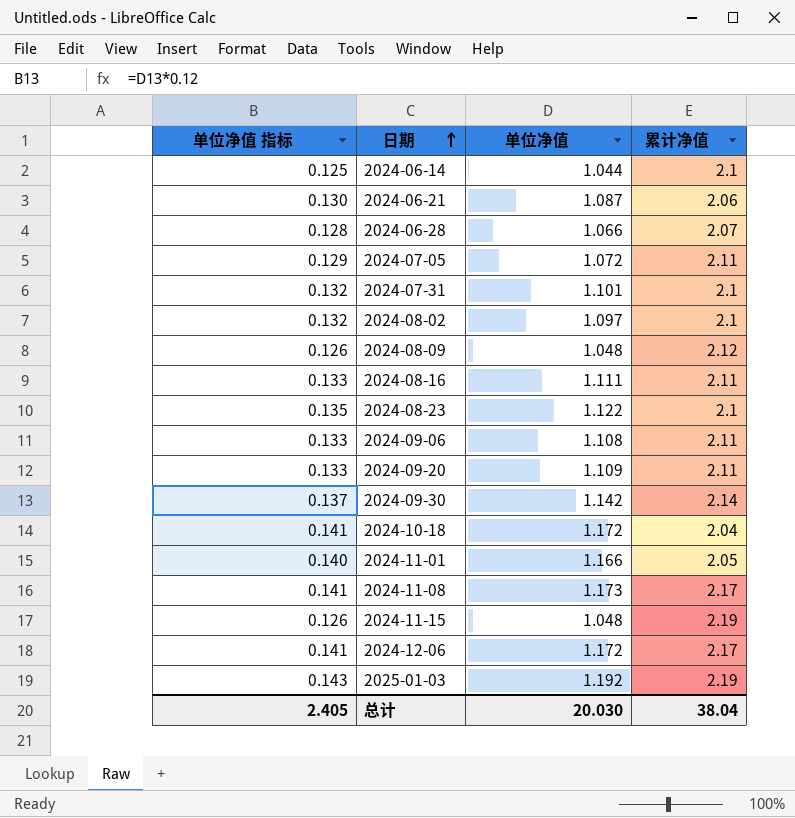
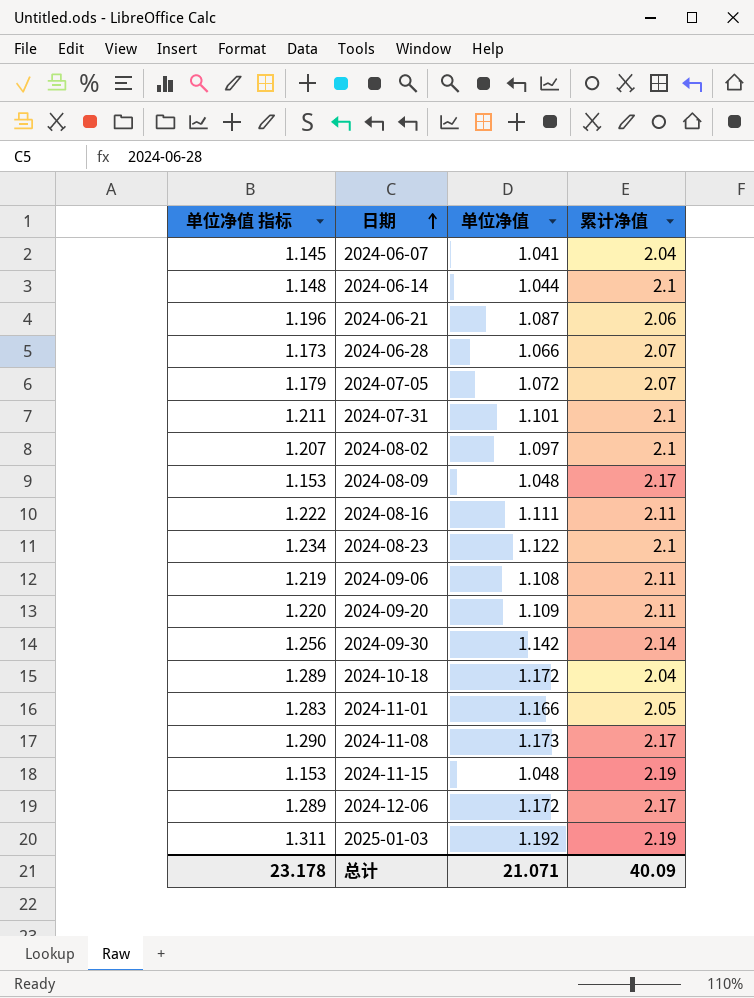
column 单位净值 指标 | formula: [单位净值] * 0.12 -> [单位净值] * 1.1
row 2024-06-07: none -> 1.145 | 1.041 | 2.04
2024-07-05 | 累计净值: 2.11 -> 2.07
2024-08-09 | 累计净值: 2.12 -> 2.17
总计 | 单位净值 指标: 2.405 -> 23.178
总计 | 单位净值: 20.030 -> 21.071
总计 | 累计净值: 38.04 -> 40.09

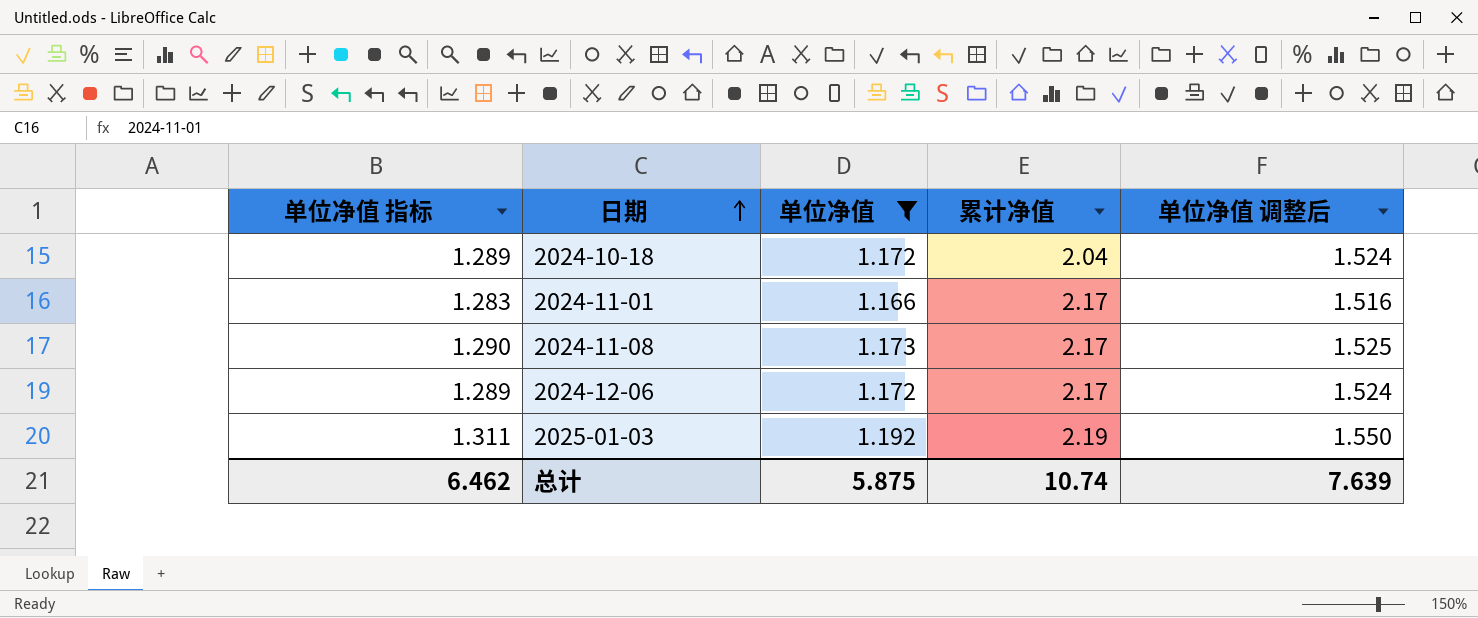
filter: none -> 单位净值 >= 1.166
column 单位净值 调整后 | formula: none -> [单位净值] * 1.3
2024-11-01 | 累计净值: 2.05 -> 2.17
总计 | 单位净值 指标: 23.178 -> 6.462
总计 | 单位净值: 21.071 -> 5.875
总计 | 累计净值: 40.09 -> 10.74

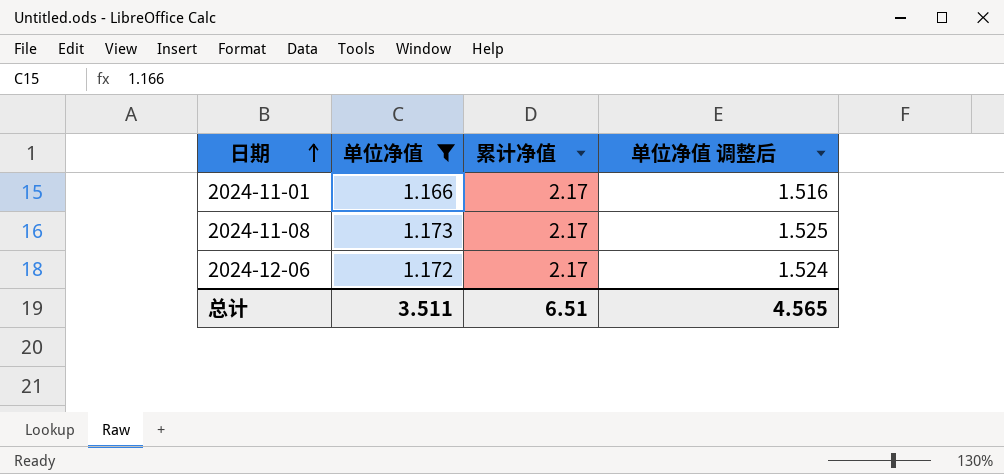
column 单位净值 指标 | formula: [单位净值] * 1.1 -> none
row 2024-10-18: 1.289 | 1.172 | 2.04 | 1.524 -> none
row 2025-01-03: 1.311 | 1.192 | 2.19 | 1.550 -> none
总计 | 单位净值: 5.875 -> 3.511
总计 | 累计净值: 10.74 -> 6.51
总计 | 单位净值 调整后: 7.639 -> 4.565

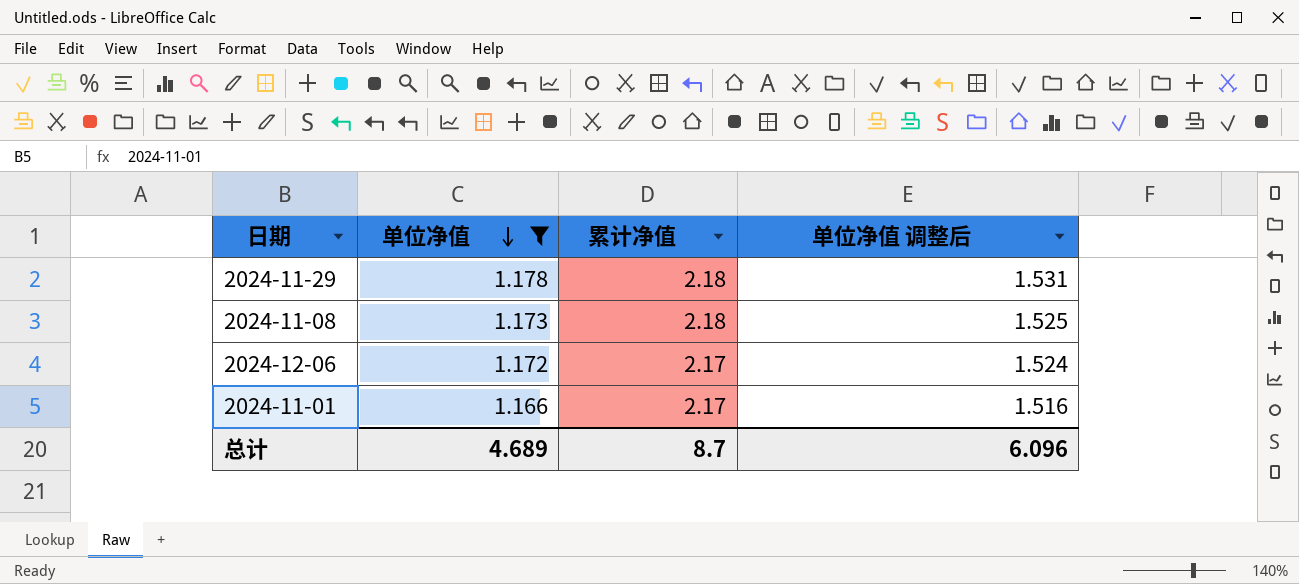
row order: 日期 ascending -> 单位净值 descending
row 2024-11-29: none -> 1.178 | 2.18 | 1.531
2024-11-08 | 累计净值: 2.17 -> 2.18
总计 | 单位净值: 3.511 -> 4.689
总计 | 累计净值: 6.51 -> 8.7
总计 | 单位净值 调整后: 4.565 -> 6.096

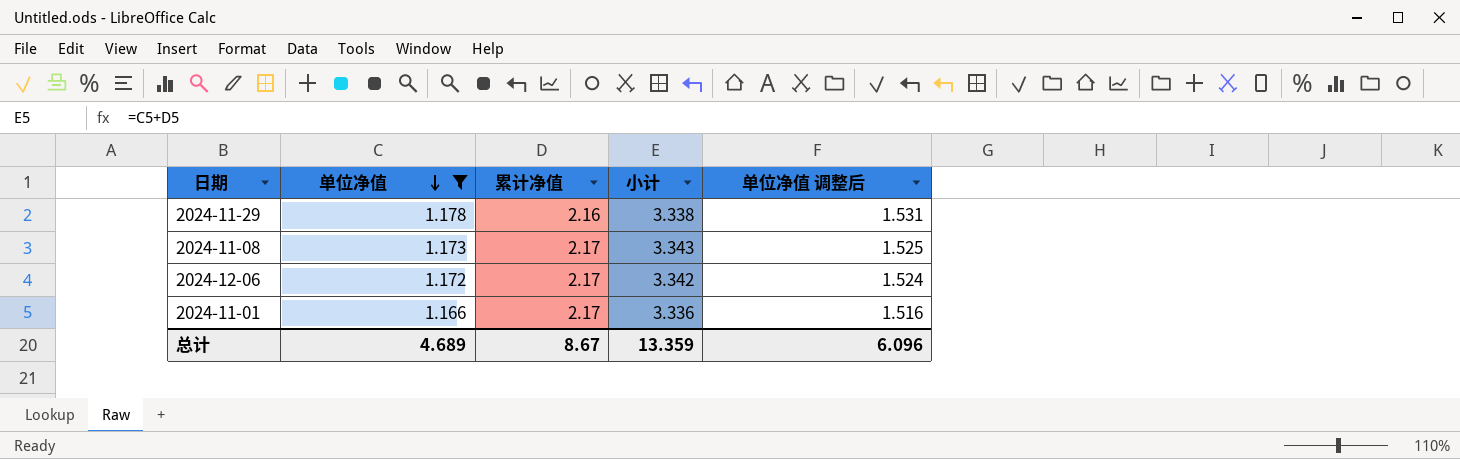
column 小计 | formula: none -> [单位净值] + [累计净值]
2024-11-29 | 累计净值: 2.18 -> 2.16
2024-11-08 | 累计净值: 2.18 -> 2.17
总计 | 累计净值: 8.7 -> 8.67

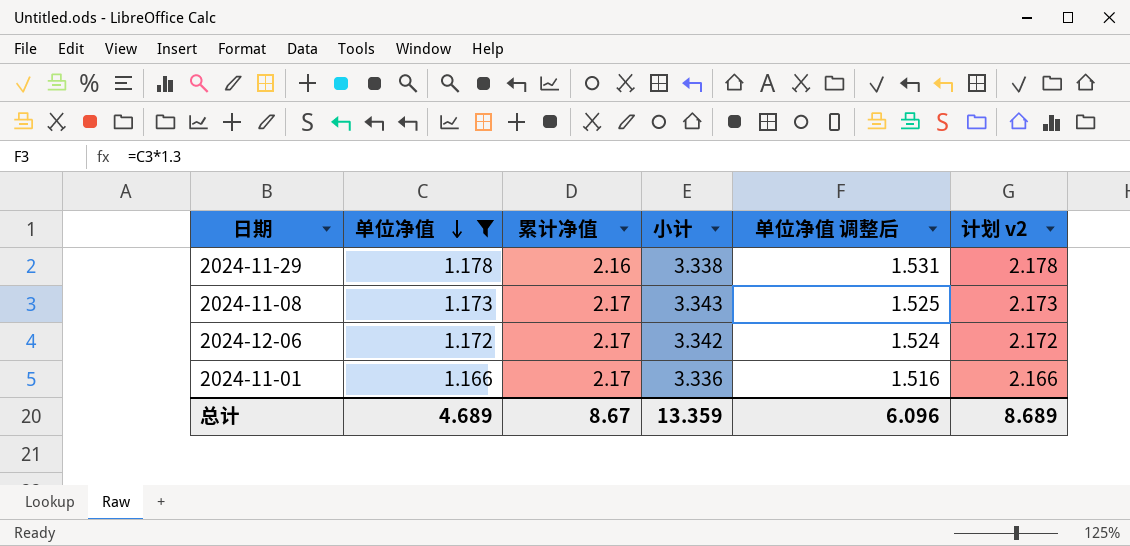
column 计划 v2 | formula: none -> [单位净值] + 1

